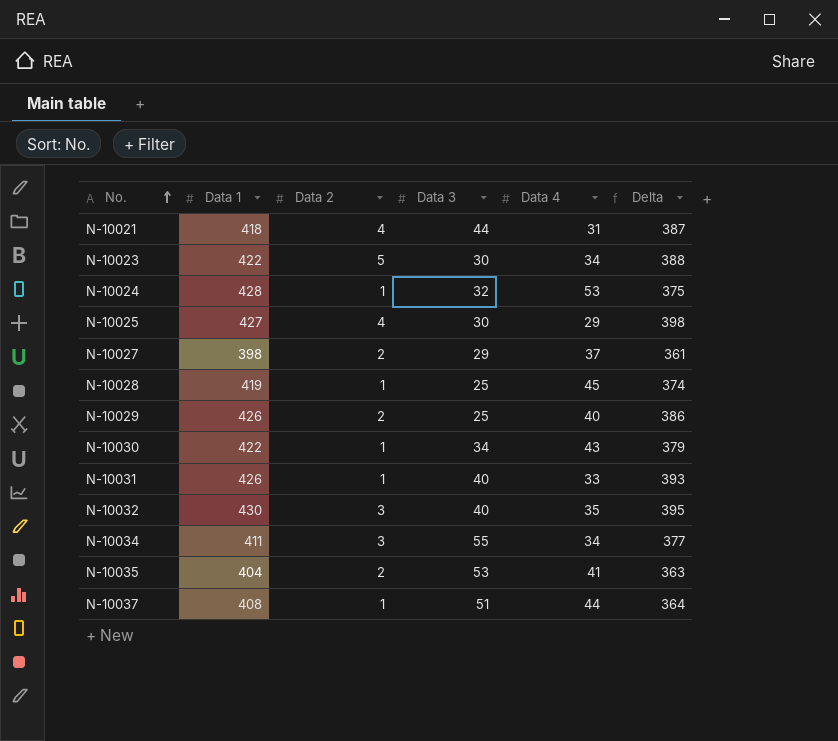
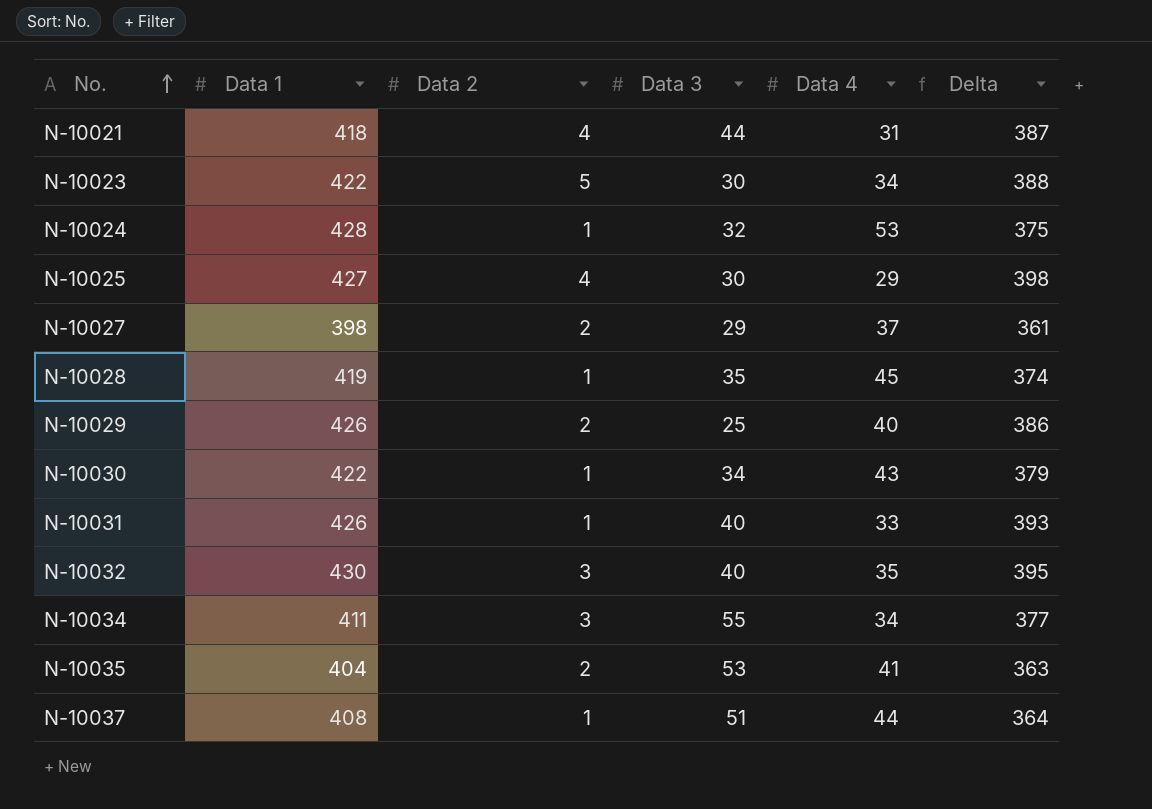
N-10028 | Data 3: 25 -> 35

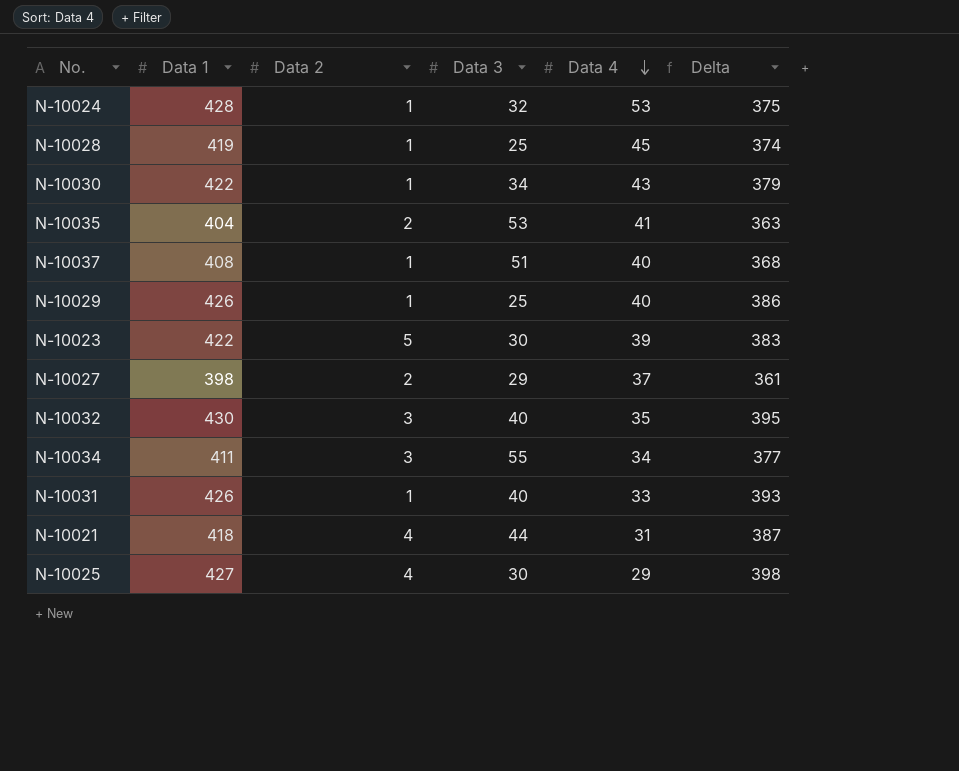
row order: No. ascending -> Data 4 descending
N-10028 | Data 3: 35 -> 25
N-10037 | Data 4: 44 -> 40
N-10037 | Delta: 364 -> 368
N-10029 | Data 2: 2 -> 1
N-10023 | Data 4: 34 -> 39
N-10023 | Delta: 388 -> 383

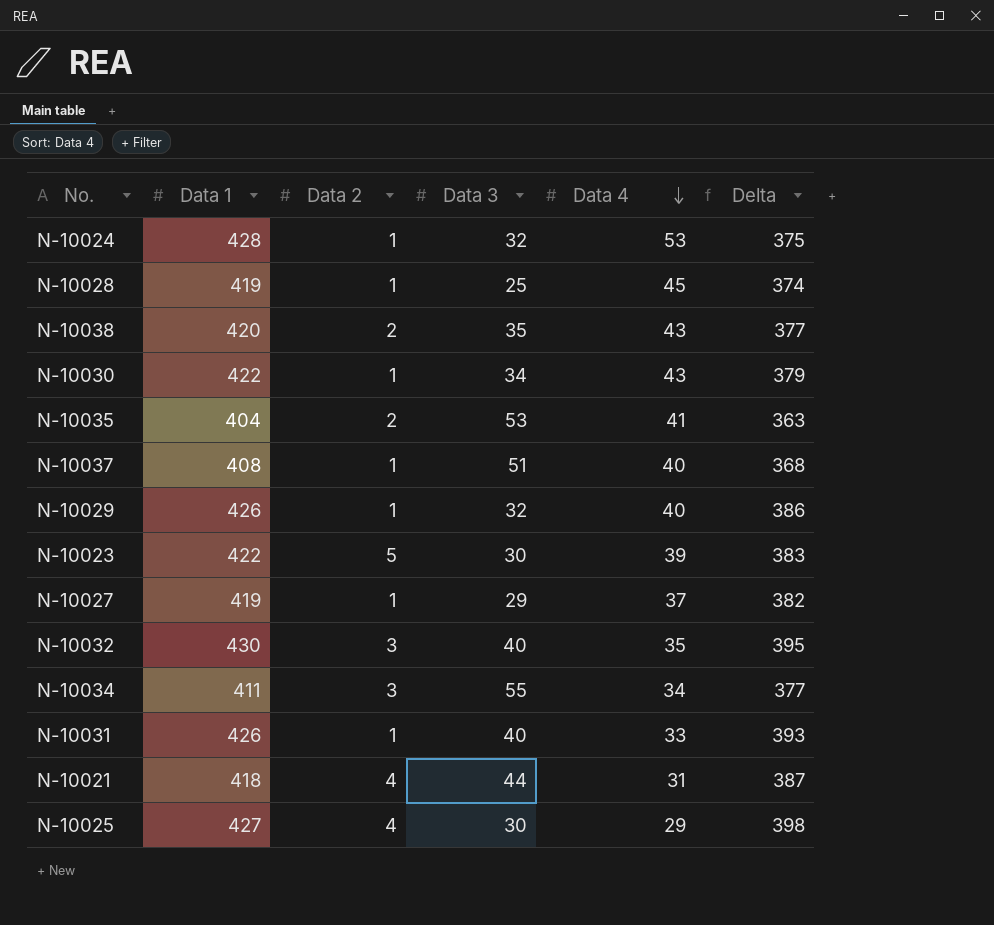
row N-10038: none -> 420 | 2 | 35 | 43 | 377
N-10029 | Data 3: 25 -> 32
N-10027 | Data 1: 398 -> 419
N-10027 | Data 2: 2 -> 1
N-10027 | Delta: 361 -> 382

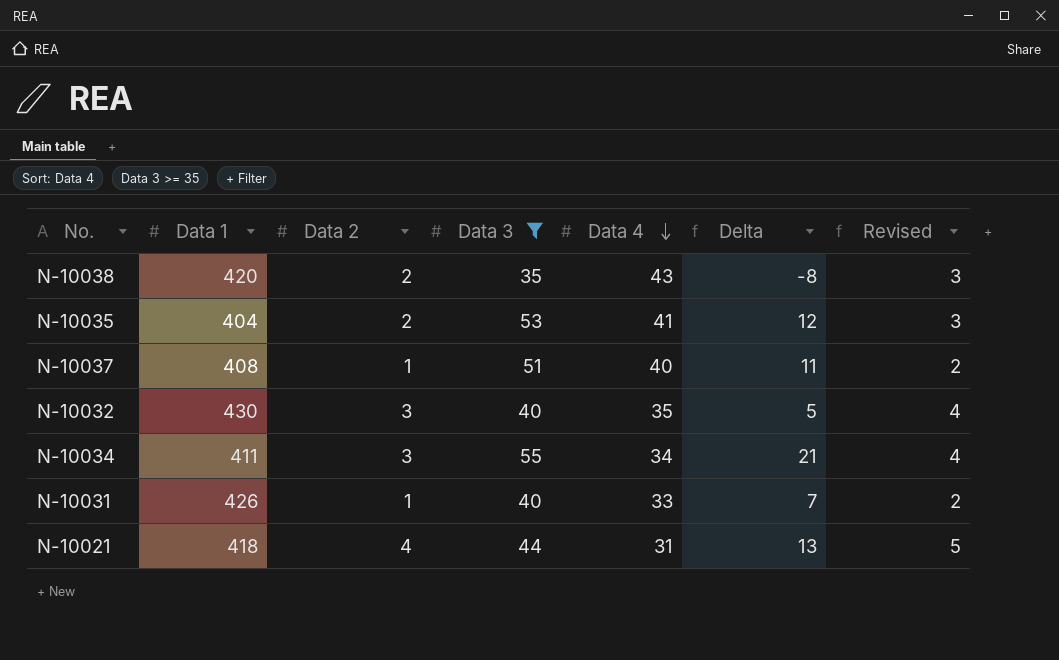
filter: none -> Data 3 >= 35
column Delta | formula: [Data 1] - [Data 4] -> [Data 3] - [Data 4]
column Revised | formula: none -> [Data 2] + 1

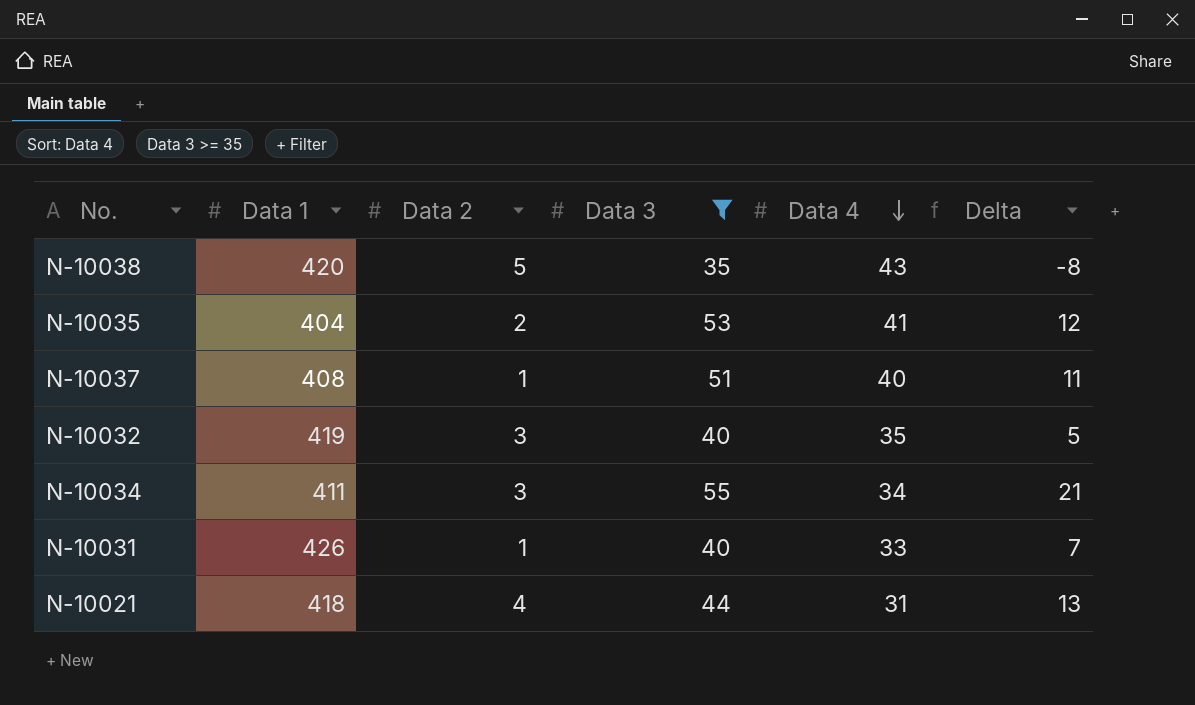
column Revised | formula: [Data 2] + 1 -> none
N-10038 | Data 2: 2 -> 5
N-10032 | Data 1: 430 -> 419

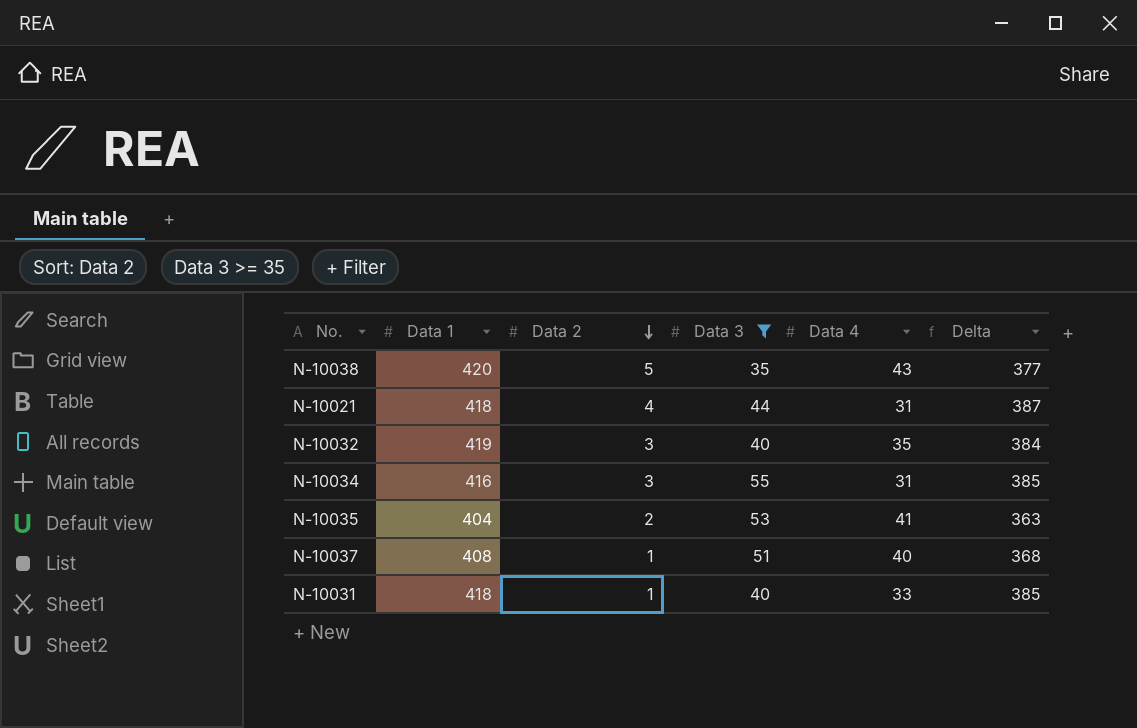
row order: Data 4 descending -> Data 2 descending
column Delta | formula: [Data 3] - [Data 4] -> [Data 1] - [Data 4]
N-10034 | Data 1: 411 -> 416
N-10034 | Data 4: 34 -> 31
N-10031 | Data 1: 426 -> 418

